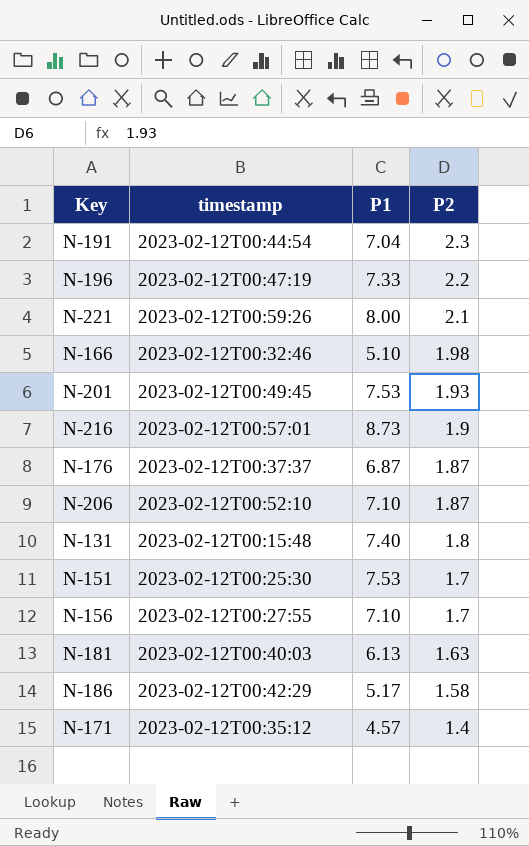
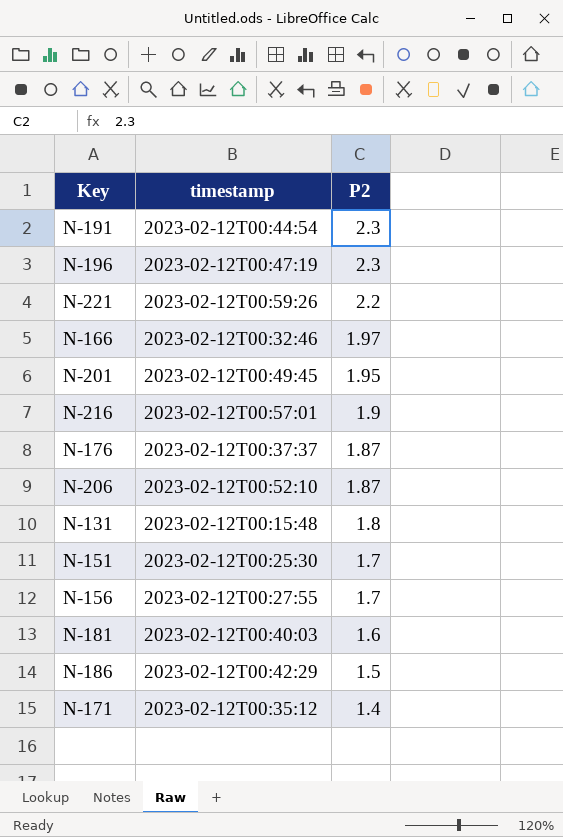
column P1 | position: 3 -> none
N-196 | P2: 2.2 -> 2.3
N-221 | P2: 2.1 -> 2.2
N-166 | P2: 1.98 -> 1.97
N-201 | P2: 1.93 -> 1.95
N-181 | P2: 1.63 -> 1.6
N-186 | P2: 1.58 -> 1.5

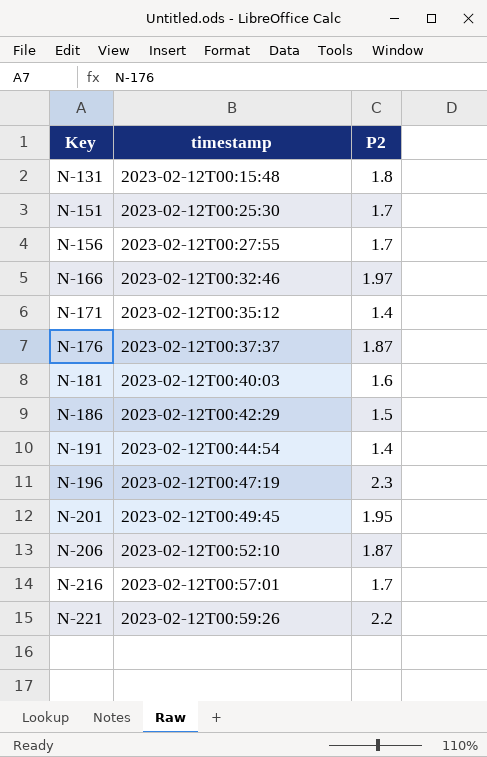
row order: P2 descending -> Key ascending
N-191 | P2: 2.3 -> 1.4
N-216 | P2: 1.9 -> 1.7

